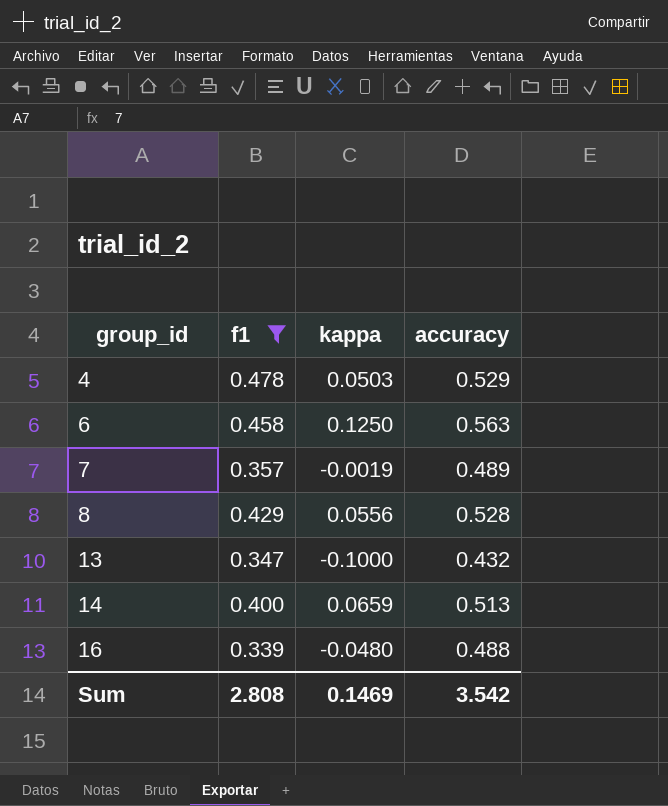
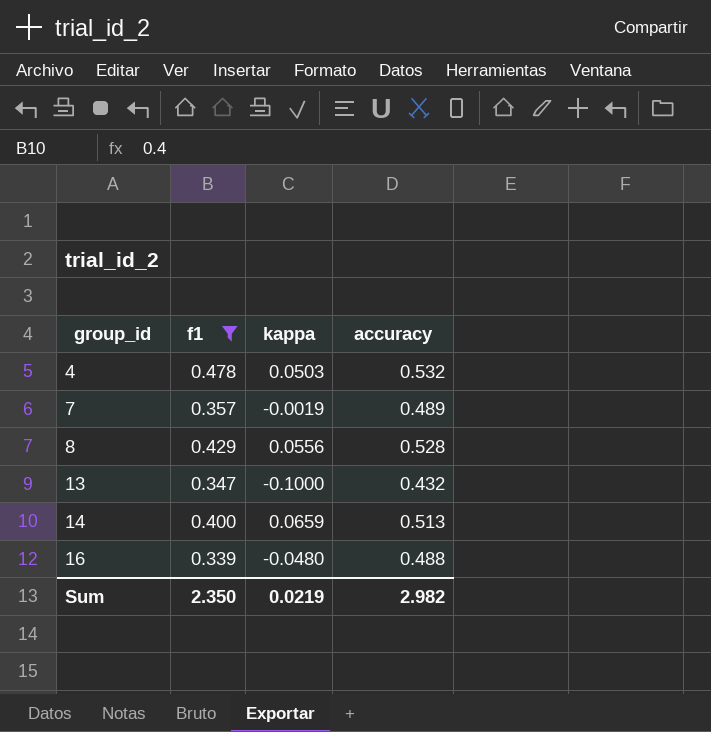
row 6: 0.458 | 0.1250 | 0.563 -> none
4 | accuracy: 0.529 -> 0.532
Sum | f1: 2.808 -> 2.350
Sum | kappa: 0.1469 -> 0.0219
Sum | accuracy: 3.542 -> 2.982

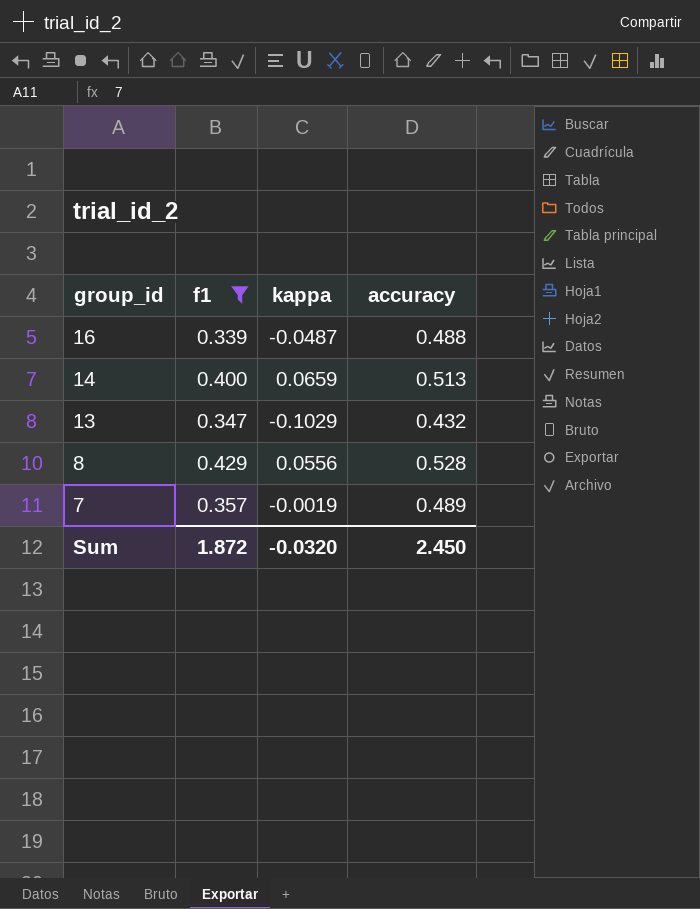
row order: group_id ascending -> group_id descending
row 4: 0.478 | 0.0503 | 0.532 -> none
16 | kappa: -0.0480 -> -0.0487
13 | kappa: -0.1000 -> -0.1029
Sum | f1: 2.350 -> 1.872
Sum | kappa: 0.0219 -> -0.0320
Sum | accuracy: 2.982 -> 2.450

